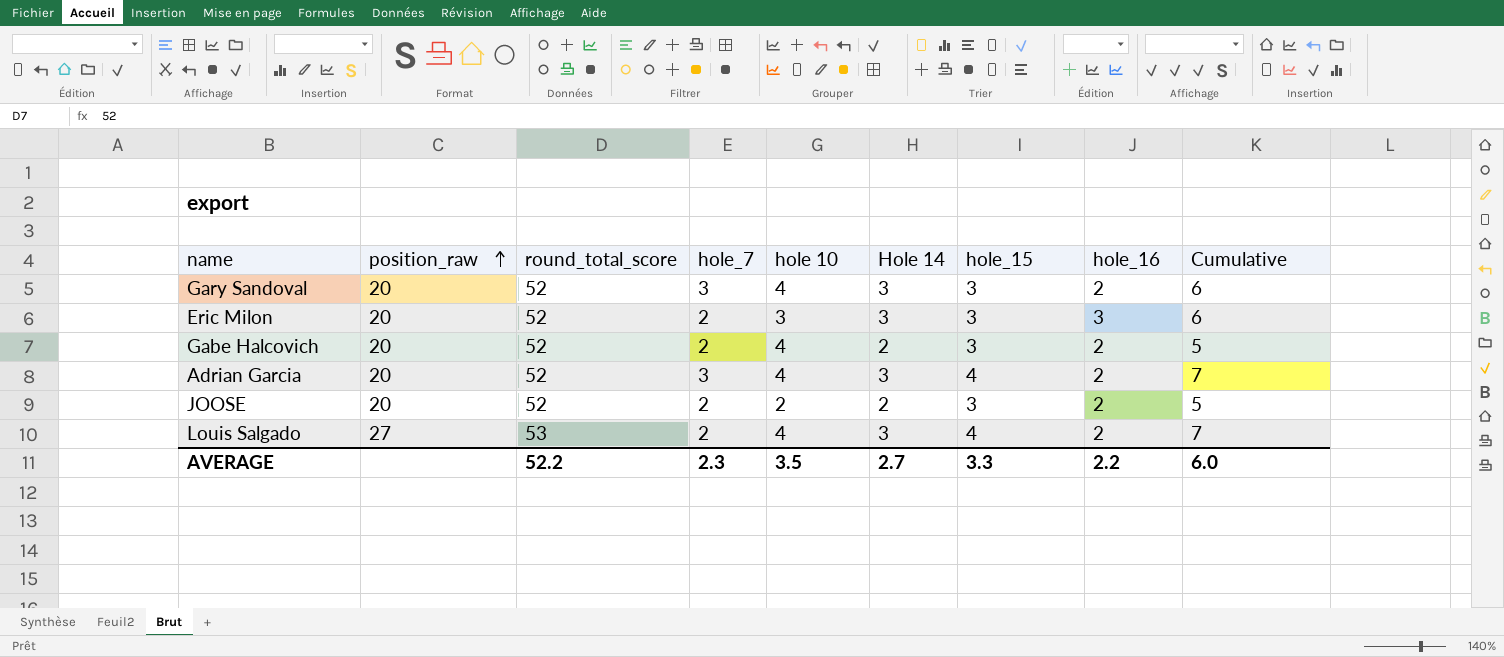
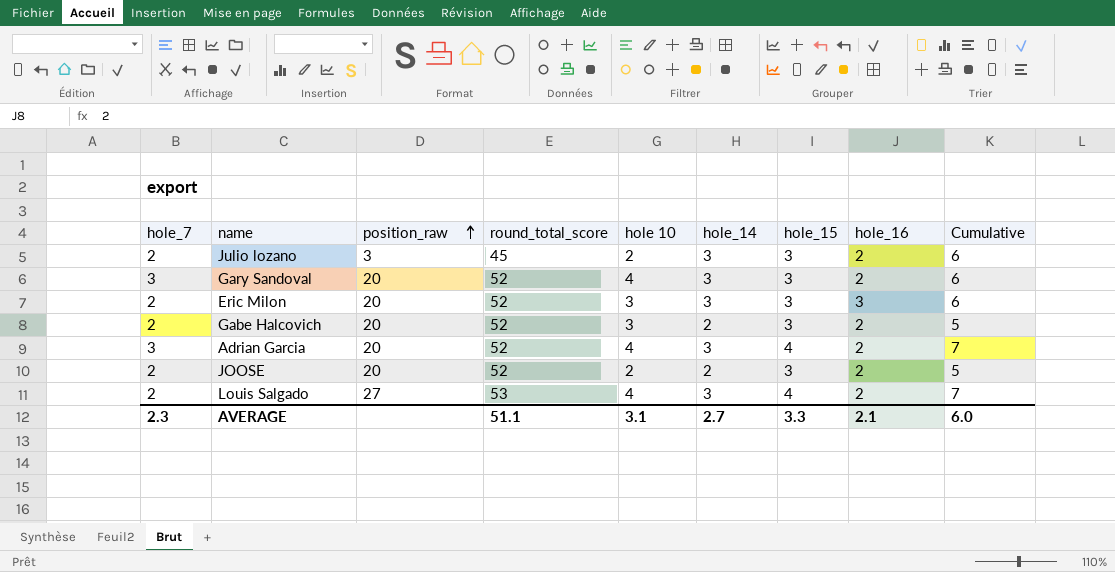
column hole_7 | position: 4 -> 1
column name: Hole 14 -> hole_14
row Julio lozano: none -> 2 | 3 | 45 | 2 | 3 | 3 | 2 | 6
Gabe Halcovich | hole 10: 4 -> 3
AVERAGE | round_total_score: 52.2 -> 51.1
AVERAGE | hole 10: 3.5 -> 3.1
AVERAGE | hole_16: 2.2 -> 2.1

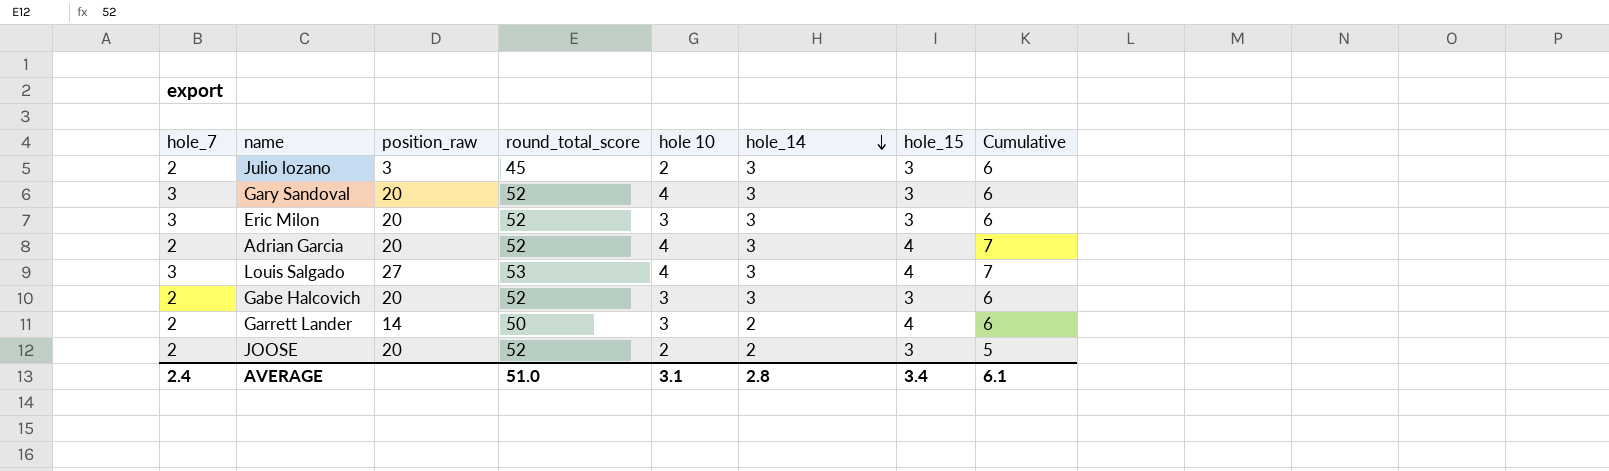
row order: position_raw ascending -> hole_14 descending
column hole_16 | position: 8 -> none
Eric Milon | hole_7: 2 -> 3
Adrian Garcia | hole_7: 3 -> 2
Louis Salgado | hole_7: 2 -> 3
Gabe Halcovich | hole_14: 2 -> 3
Gabe Halcovich | Cumulative: 5 -> 6
row Garrett Lander: none -> 2 | 14 | 50 | 3 | 2 | 4 | 6
AVERAGE | hole_7: 2.3 -> 2.4
AVERAGE | round_total_score: 51.1 -> 51.0
AVERAGE | hole_14: 2.7 -> 2.8
AVERAGE | hole_15: 3.3 -> 3.4
AVERAGE | Cumulative: 6.0 -> 6.1

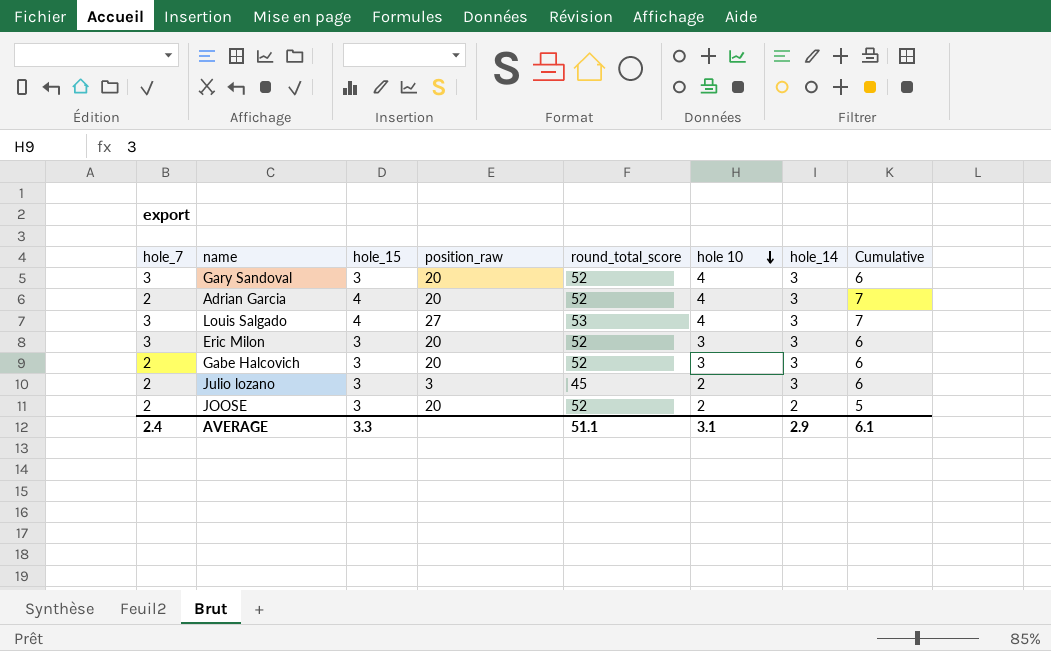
row order: hole_14 descending -> hole 10 descending
column hole_15 | position: 7 -> 3
row Garrett Lander: 2 | 14 | 50 | 3 | 2 | 4 | 6 -> none
AVERAGE | hole_15: 3.4 -> 3.3
AVERAGE | round_total_score: 51.0 -> 51.1
AVERAGE | hole_14: 2.8 -> 2.9

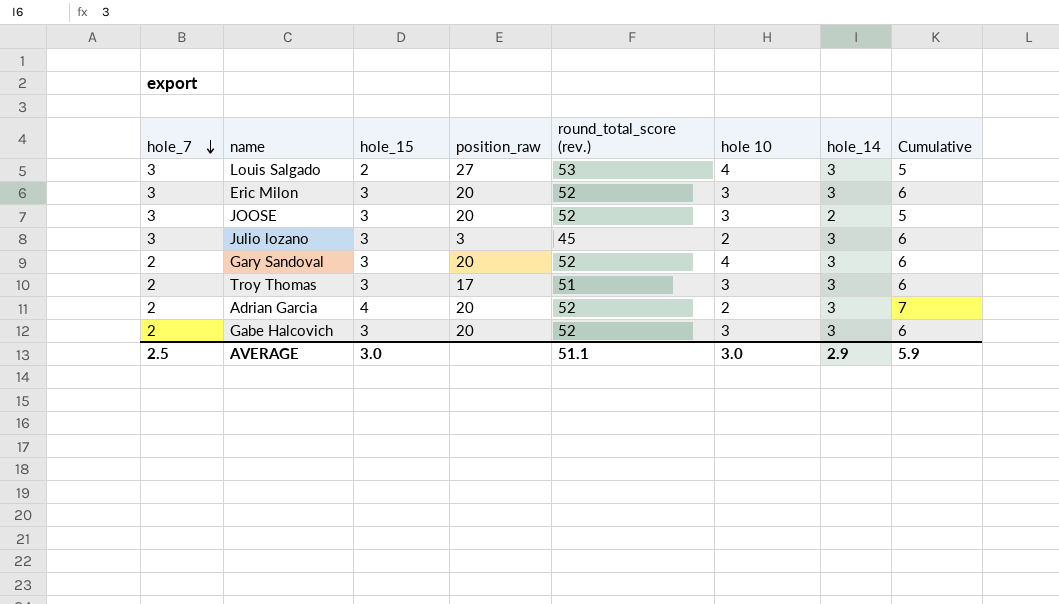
row order: hole 10 descending -> hole_7 descending
column name: round_total_score -> round_total_score (rev.)
Louis Salgado | hole_15: 4 -> 2
Louis Salgado | Cumulative: 7 -> 5
JOOSE | hole_7: 2 -> 3
JOOSE | hole 10: 2 -> 3
Julio lozano | hole_7: 2 -> 3
Gary Sandoval | hole_7: 3 -> 2
row Troy Thomas: none -> 2 | 3 | 17 | 51 | 3 | 3 | 6
Adrian Garcia | hole 10: 4 -> 2
AVERAGE | hole_7: 2.4 -> 2.5
AVERAGE | hole_15: 3.3 -> 3.0
AVERAGE | hole 10: 3.1 -> 3.0
AVERAGE | Cumulative: 6.1 -> 5.9

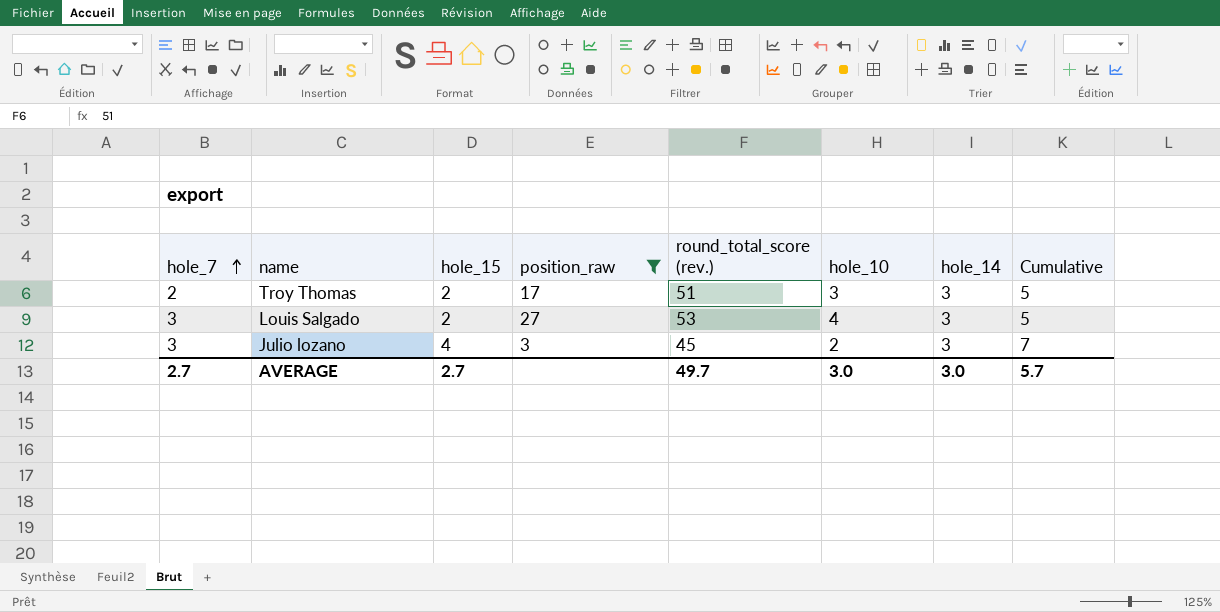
filter: none -> position_raw != 20
row order: hole_7 descending -> hole_7 ascending
column name: hole 10 -> hole_10
Troy Thomas | hole_15: 3 -> 2
Troy Thomas | Cumulative: 6 -> 5
Julio lozano | hole_15: 3 -> 4
Julio lozano | Cumulative: 6 -> 7
AVERAGE | hole_7: 2.5 -> 2.7
AVERAGE | hole_15: 3.0 -> 2.7
AVERAGE | round_total_score (rev.): 51.1 -> 49.7
AVERAGE | hole_14: 2.9 -> 3.0
AVERAGE | Cumulative: 5.9 -> 5.7

